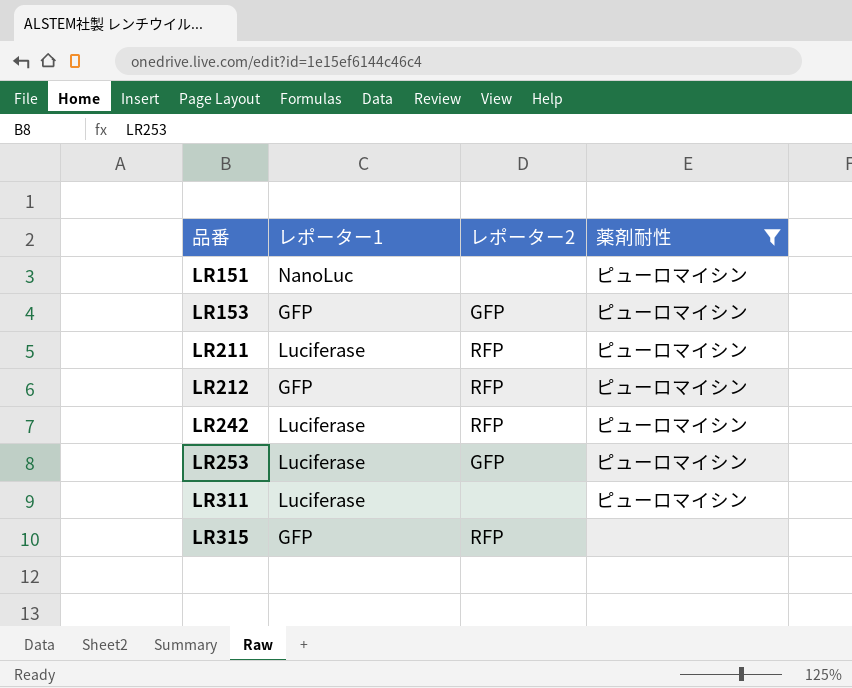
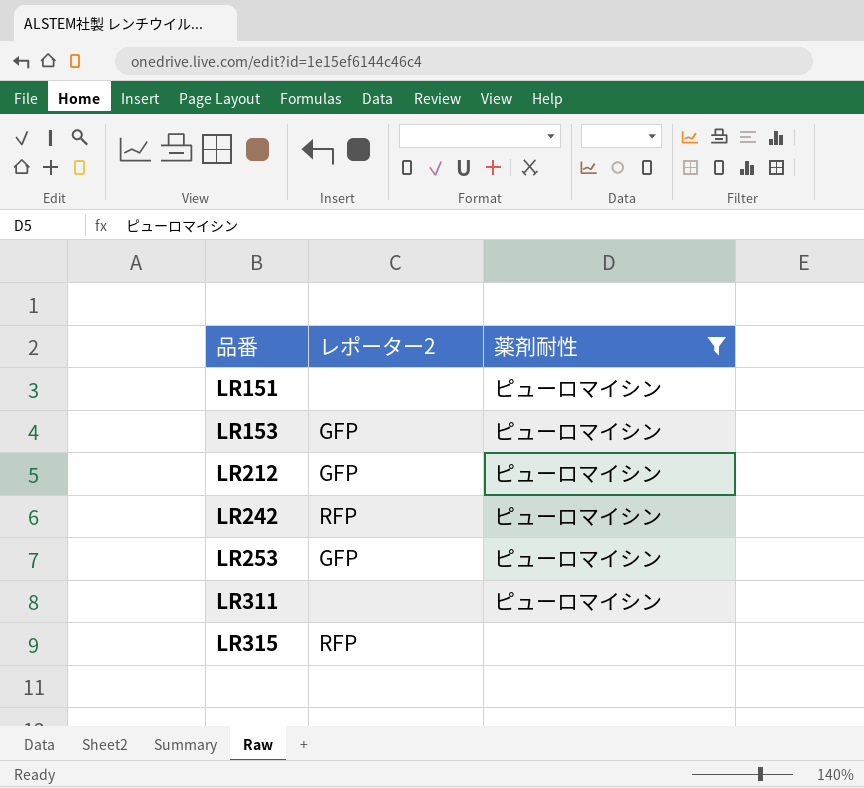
column レポーター1 | position: 2 -> none
row LR211: Luciferase | RFP | ピューロマイシン -> none
LR212 | レポーター2: RFP -> GFP

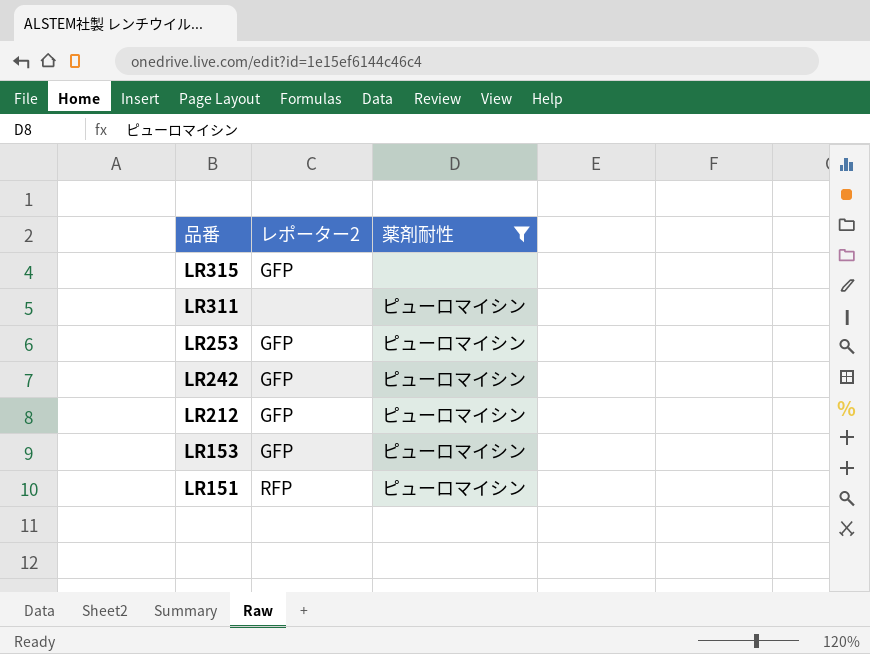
row order: 品番 ascending -> 品番 descending
LR315 | レポーター2: RFP -> GFP
LR242 | レポーター2: RFP -> GFP
LR151 | レポーター2: none -> RFP

